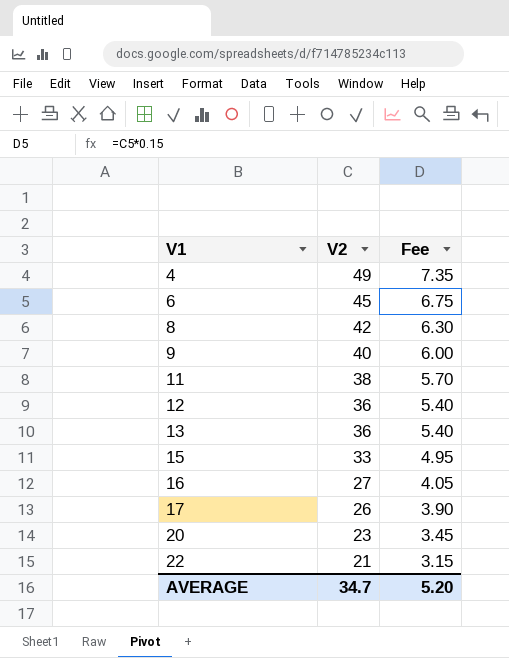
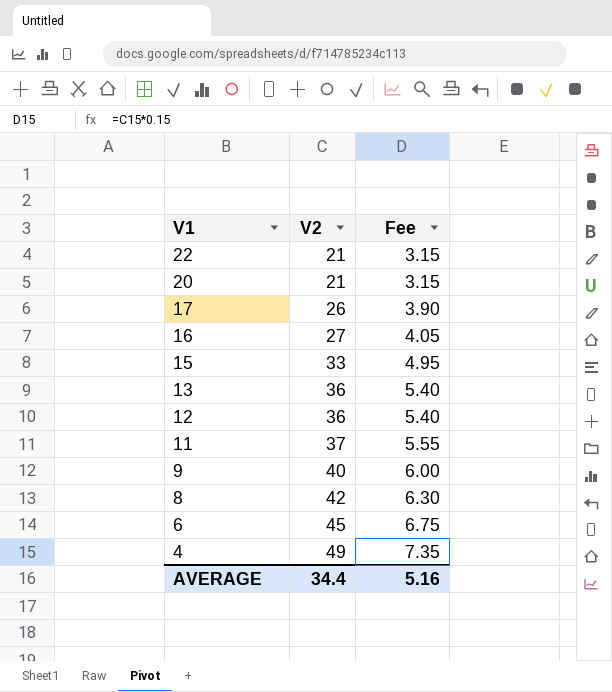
row order: V1 ascending -> V1 descending
20 | V2: 23 -> 21
20 | Fee: 3.45 -> 3.15
11 | V2: 38 -> 37
11 | Fee: 5.70 -> 5.55
AVERAGE | V2: 34.7 -> 34.4
AVERAGE | Fee: 5.20 -> 5.16

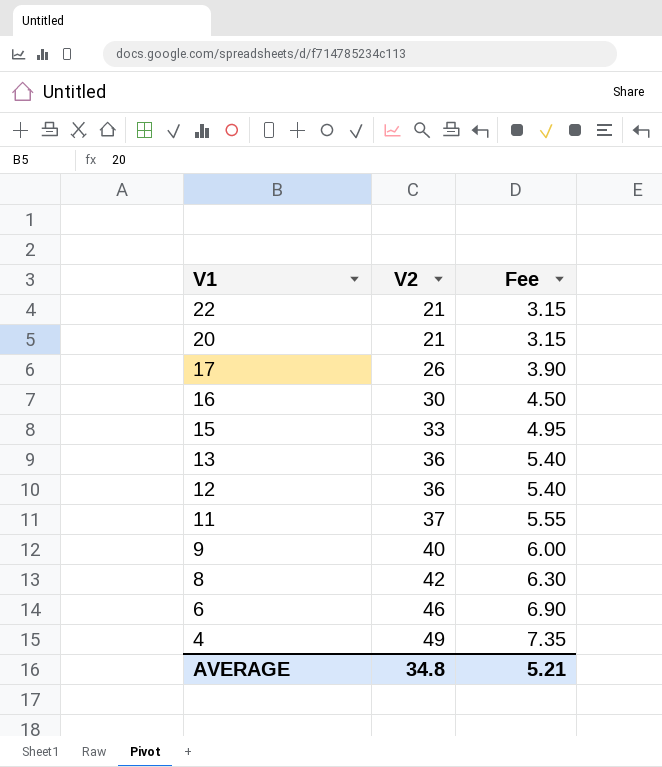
16 | V2: 27 -> 30
16 | Fee: 4.05 -> 4.50
6 | V2: 45 -> 46
6 | Fee: 6.75 -> 6.90
AVERAGE | V2: 34.4 -> 34.8
AVERAGE | Fee: 5.16 -> 5.21

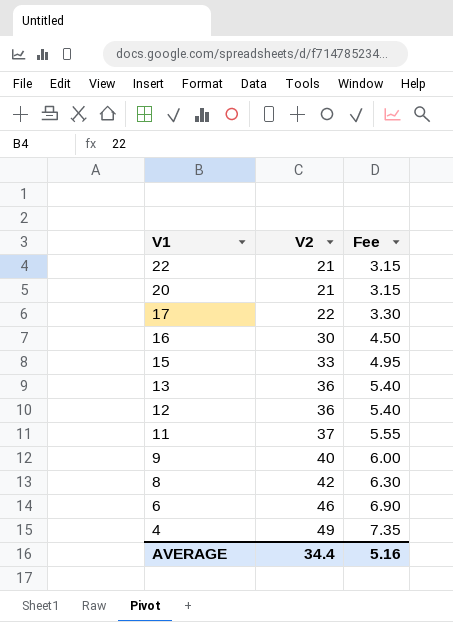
17 | V2: 26 -> 22
17 | Fee: 3.90 -> 3.30
AVERAGE | V2: 34.8 -> 34.4
AVERAGE | Fee: 5.21 -> 5.16

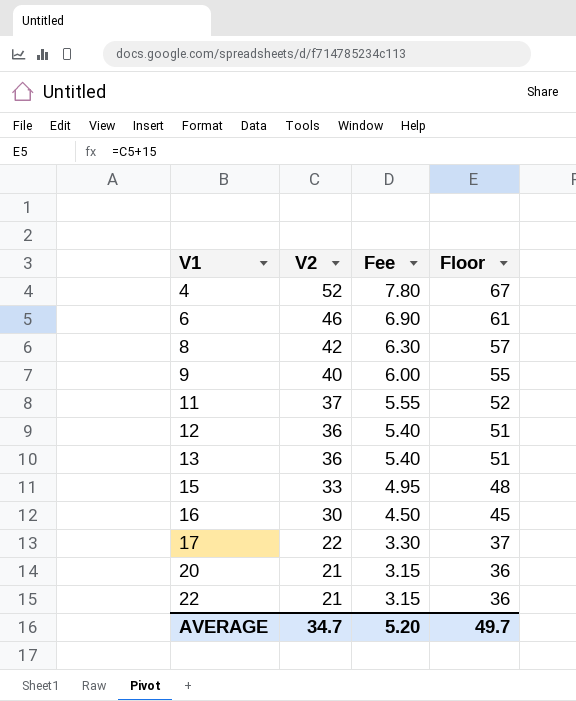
row order: V1 descending -> V1 ascending
column Floor | formula: none -> [V2] + 15
4 | V2: 49 -> 52
4 | Fee: 7.35 -> 7.80
AVERAGE | V2: 34.4 -> 34.7
AVERAGE | Fee: 5.16 -> 5.20

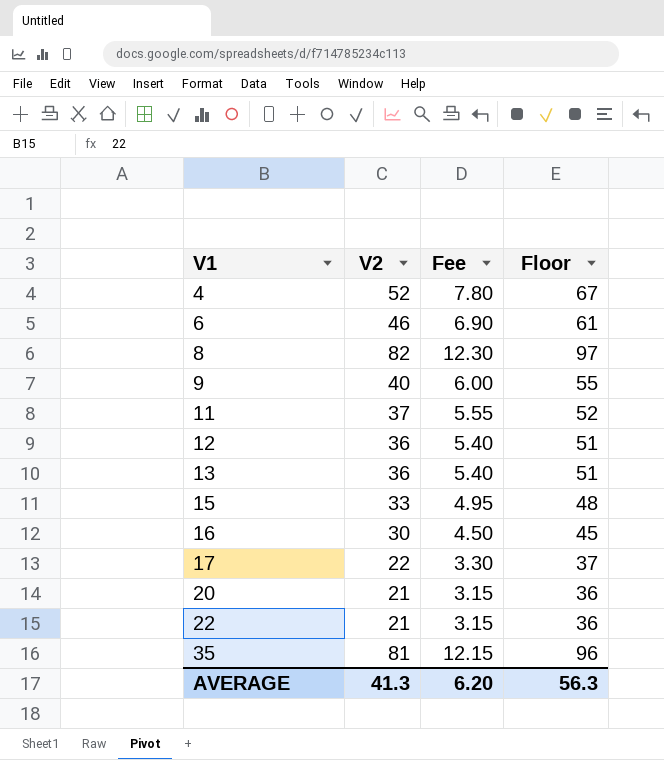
8 | V2: 42 -> 82
8 | Fee: 6.30 -> 12.30
8 | Floor: 57 -> 97
row 35: none -> 81 | 12.15 | 96
AVERAGE | V2: 34.7 -> 41.3
AVERAGE | Fee: 5.20 -> 6.20
AVERAGE | Floor: 49.7 -> 56.3

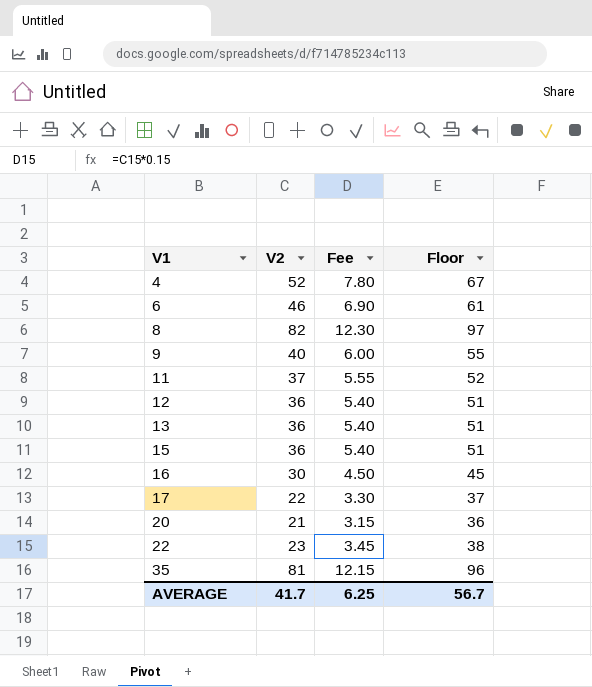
15 | V2: 33 -> 36
15 | Fee: 4.95 -> 5.40
15 | Floor: 48 -> 51
22 | V2: 21 -> 23
22 | Fee: 3.15 -> 3.45
22 | Floor: 36 -> 38
AVERAGE | V2: 41.3 -> 41.7
AVERAGE | Fee: 6.20 -> 6.25
AVERAGE | Floor: 56.3 -> 56.7

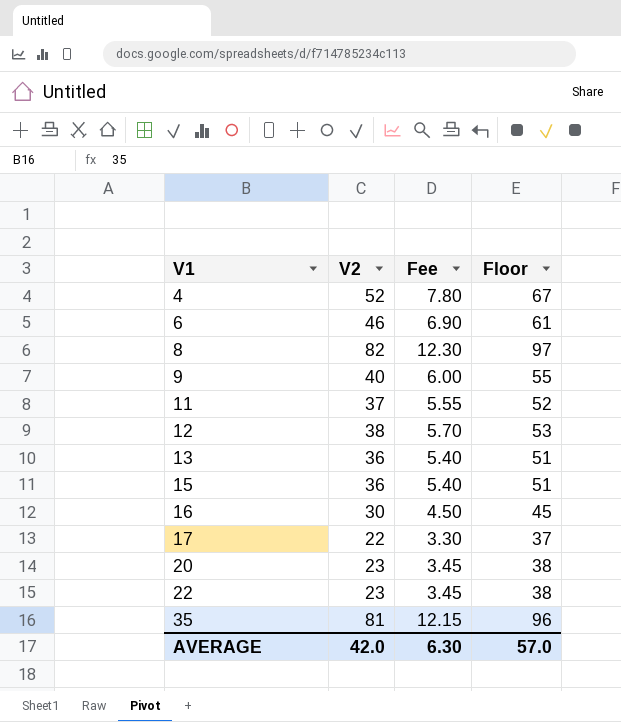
12 | V2: 36 -> 38
12 | Fee: 5.40 -> 5.70
12 | Floor: 51 -> 53
20 | V2: 21 -> 23
20 | Fee: 3.15 -> 3.45
20 | Floor: 36 -> 38
AVERAGE | V2: 41.7 -> 42.0
AVERAGE | Fee: 6.25 -> 6.30
AVERAGE | Floor: 56.7 -> 57.0

